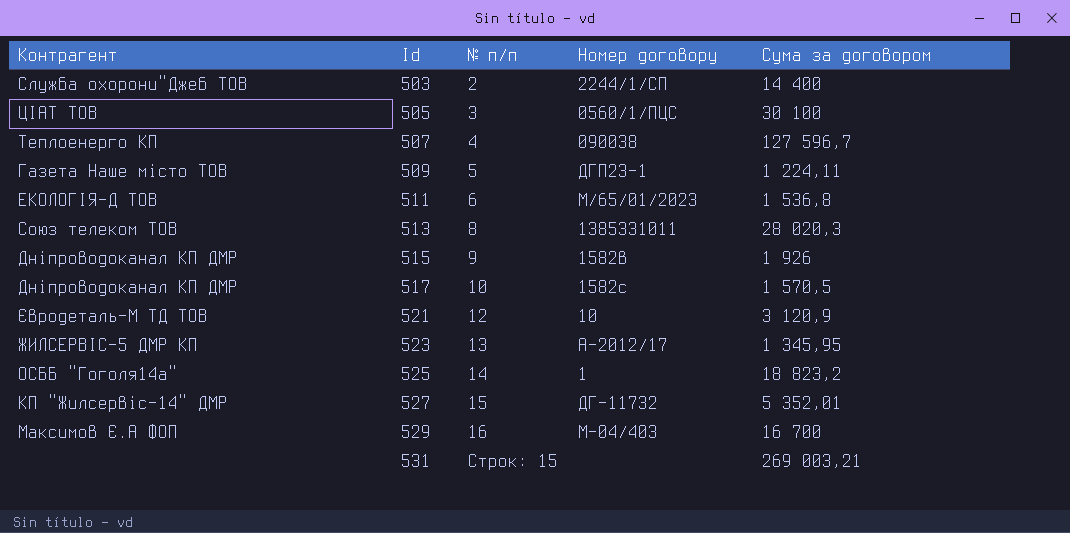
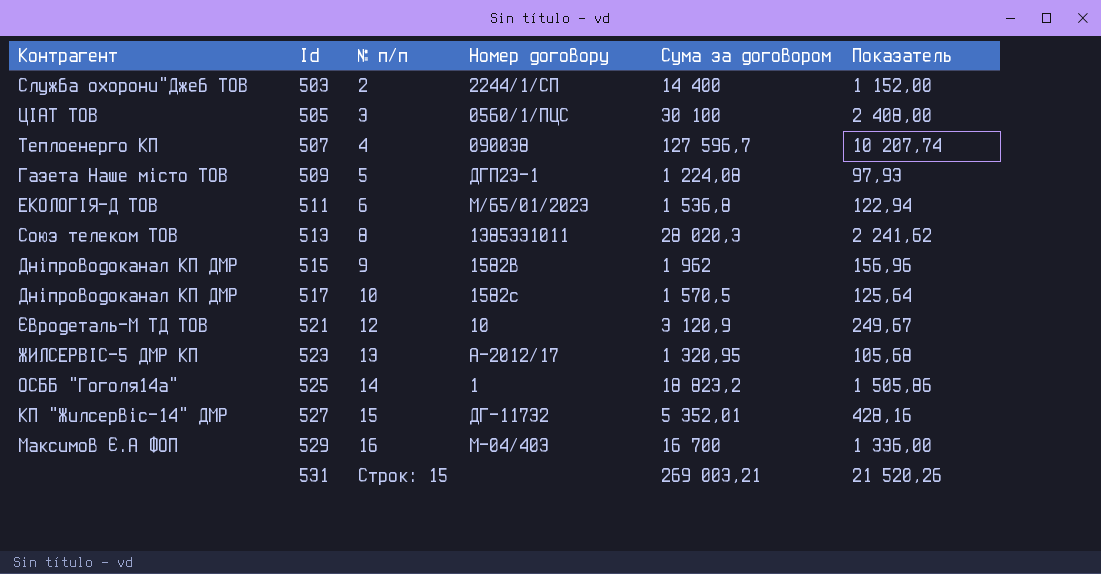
column Показатель | formula: none -> [Сума за договором] * 0,08
509 | Сума за договором: 1 224,11 -> 1 224,08
515 | Сума за договором: 1 926 -> 1 962
523 | Сума за договором: 1 345,95 -> 1 320,95

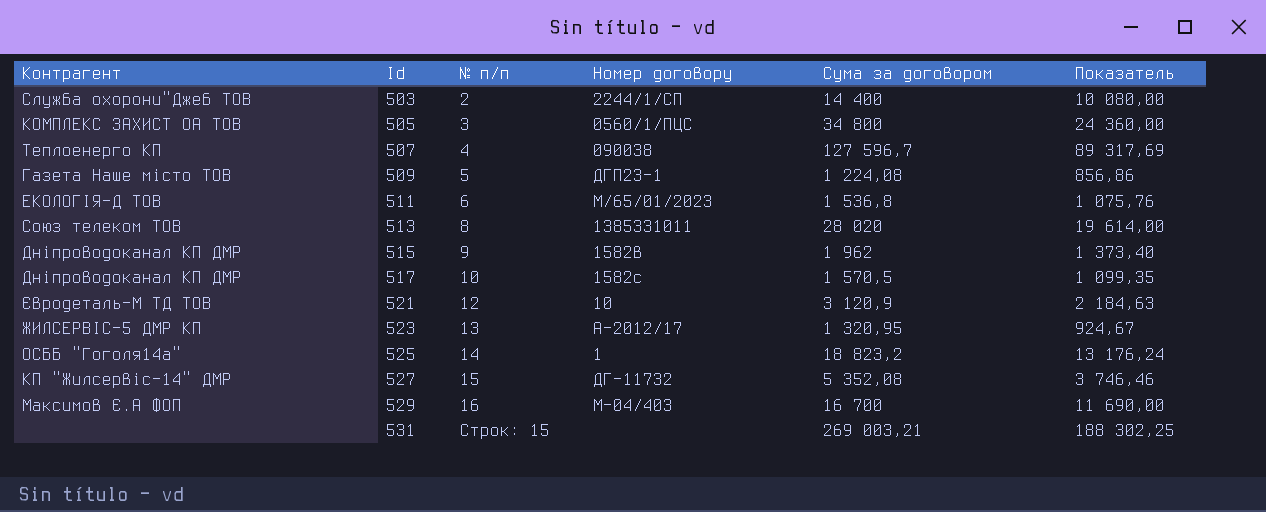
column Показатель | formula: [Сума за договором] * 0,08 -> [Сума за договором] * 0,7
505 | Контрагент: ЦІАТ ТОВ -> КОМПЛЕКС ЗАХИСТ ОА ТОВ
505 | Сума за договором: 30 100 -> 34 800
513 | Сума за договором: 28 020,3 -> 28 020
527 | Сума за договором: 5 352,01 -> 5 352,08

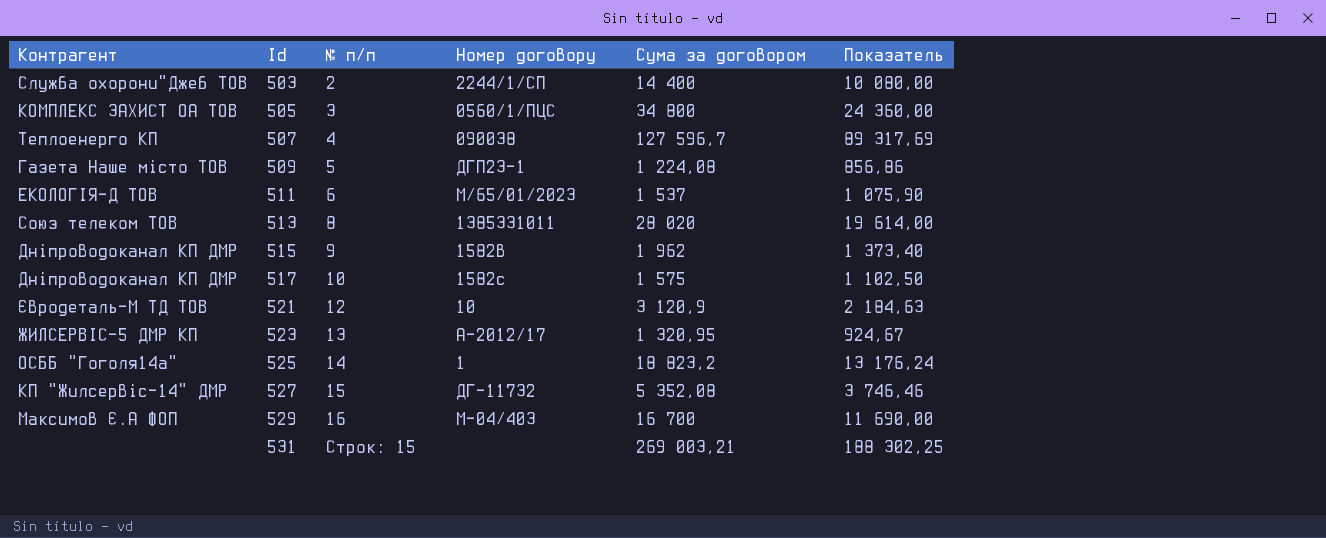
511 | Сума за договором: 1 536,8 -> 1 537
511 | Показатель: 1 075,76 -> 1 075,90
517 | Сума за договором: 1 570,5 -> 1 575
517 | Показатель: 1 099,35 -> 1 102,50

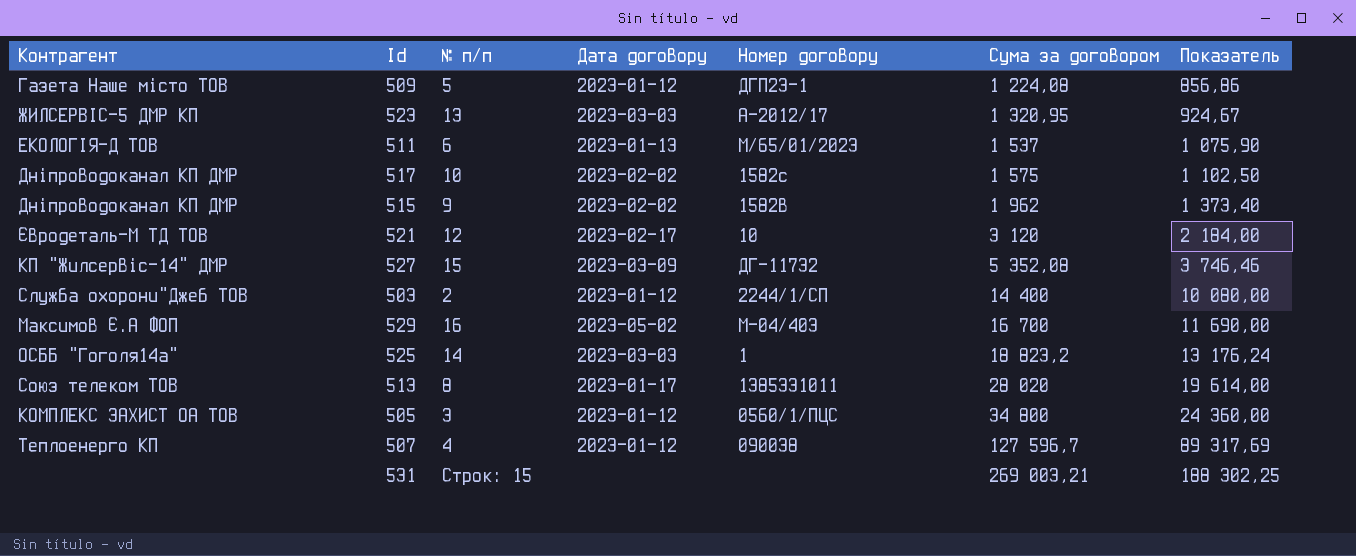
row order: Id ascending -> Сума за договором ascending
column Дата договору | position: none -> 4
521 | Сума за договором: 3 120,9 -> 3 120
521 | Показатель: 2 184,63 -> 2 184,00

